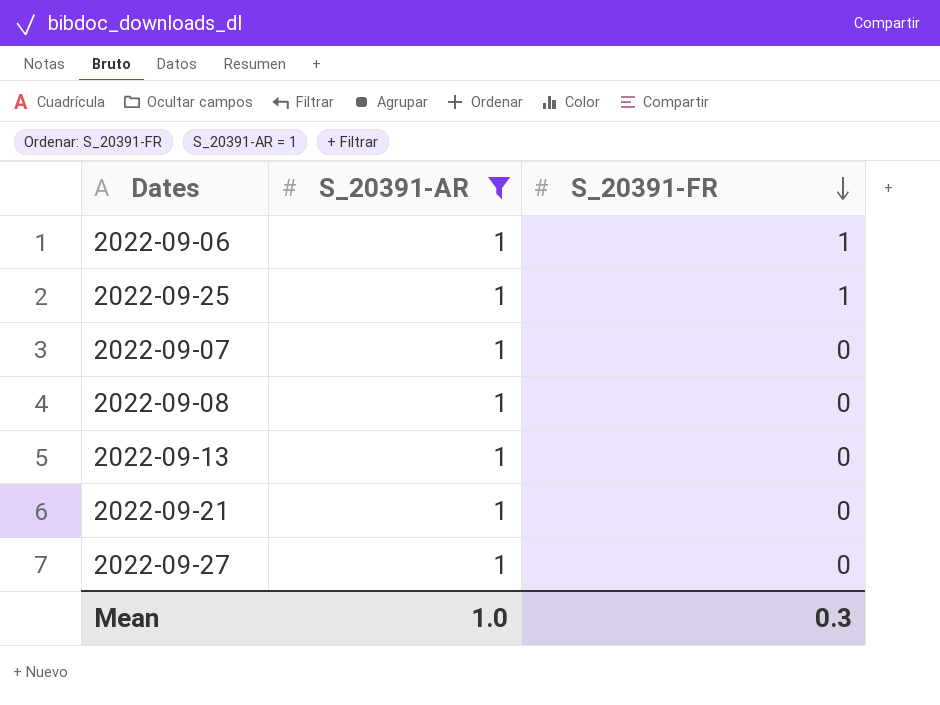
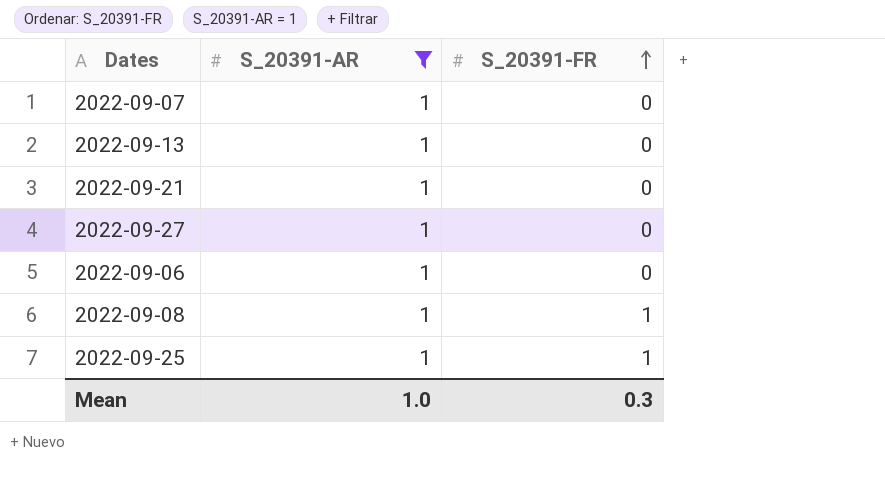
row order: S_20391-FR descending -> S_20391-FR ascending
2022-09-06 | S_20391-FR: 1 -> 0
2022-09-08 | S_20391-FR: 0 -> 1

